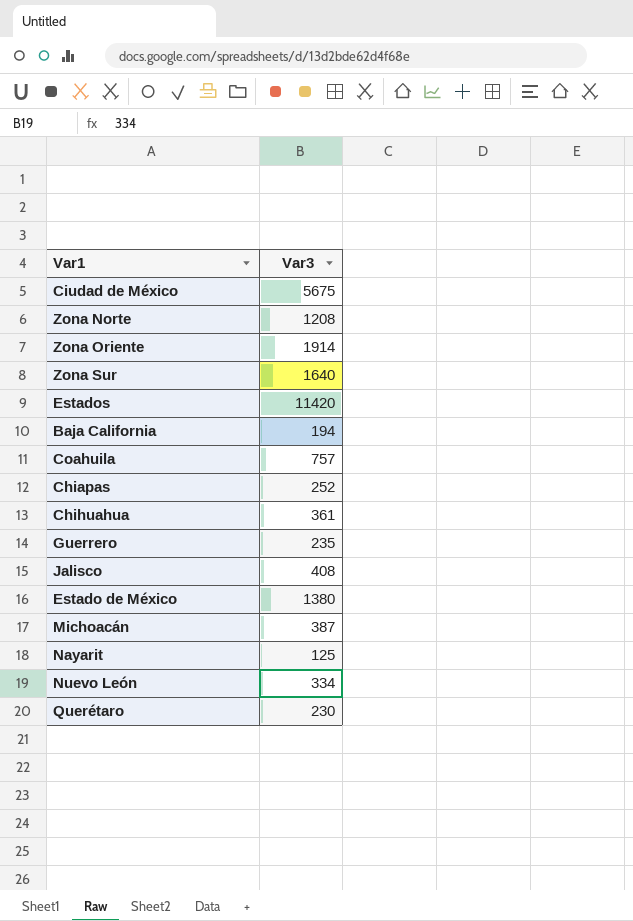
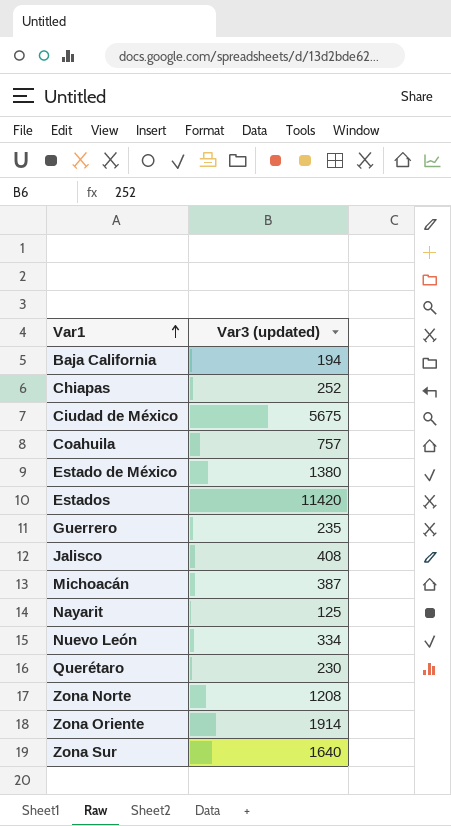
row order: none -> Var1 ascending
column name: Var3 -> Var3 (updated)
row Chihuahua: 361 -> none

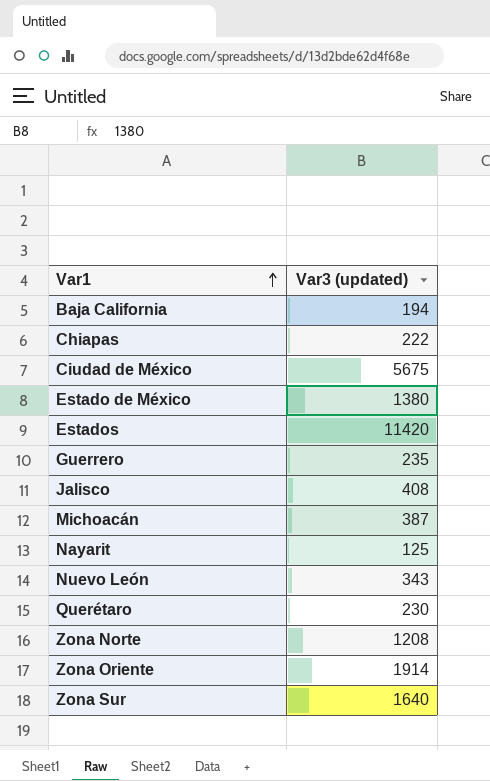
row Coahuila: 757 -> none
Chiapas | Var3 (updated): 252 -> 222
Nuevo León | Var3 (updated): 334 -> 343

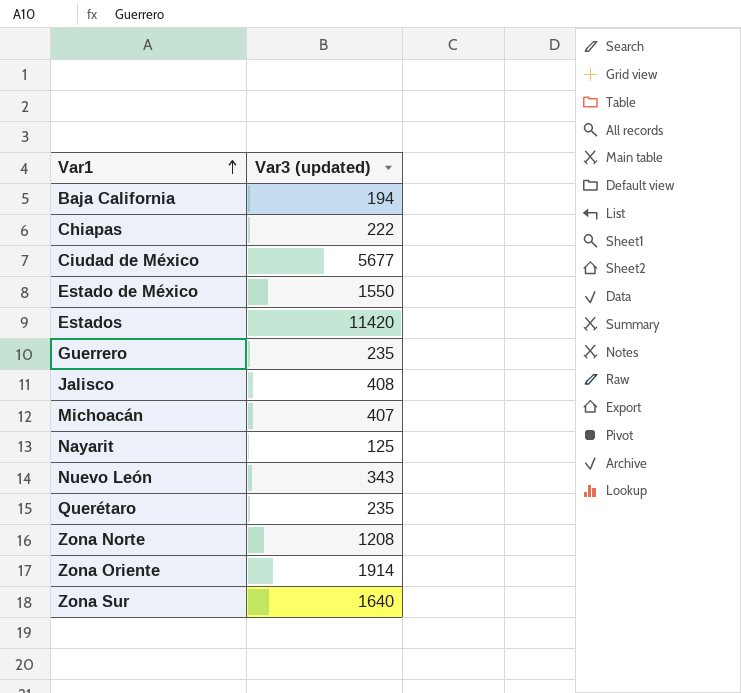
Ciudad de México | Var3 (updated): 5675 -> 5677
Estado de México | Var3 (updated): 1380 -> 1550
Michoacán | Var3 (updated): 387 -> 407
Querétaro | Var3 (updated): 230 -> 235

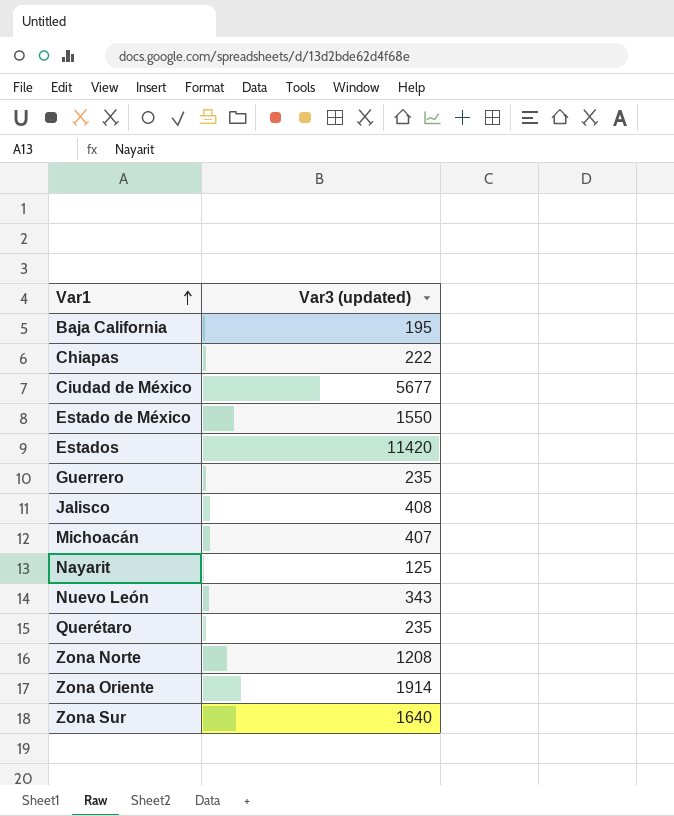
Baja California | Var3 (updated): 194 -> 195

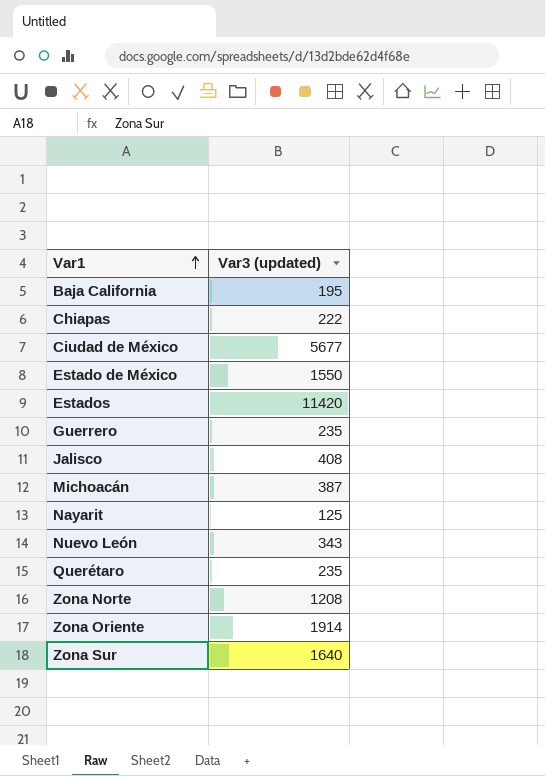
Michoacán | Var3 (updated): 407 -> 387

